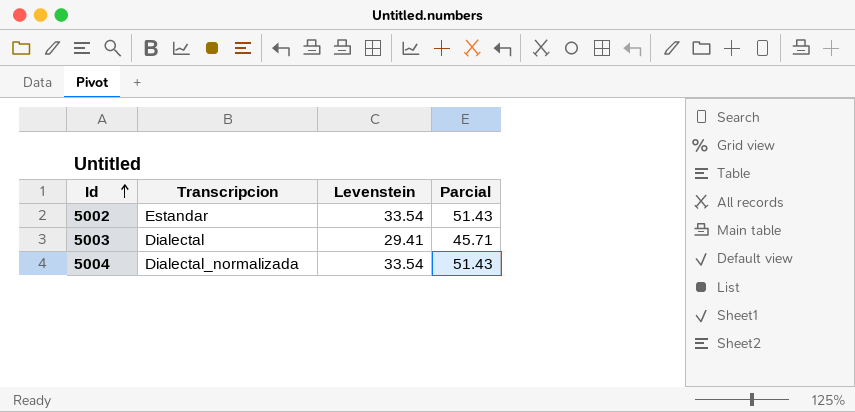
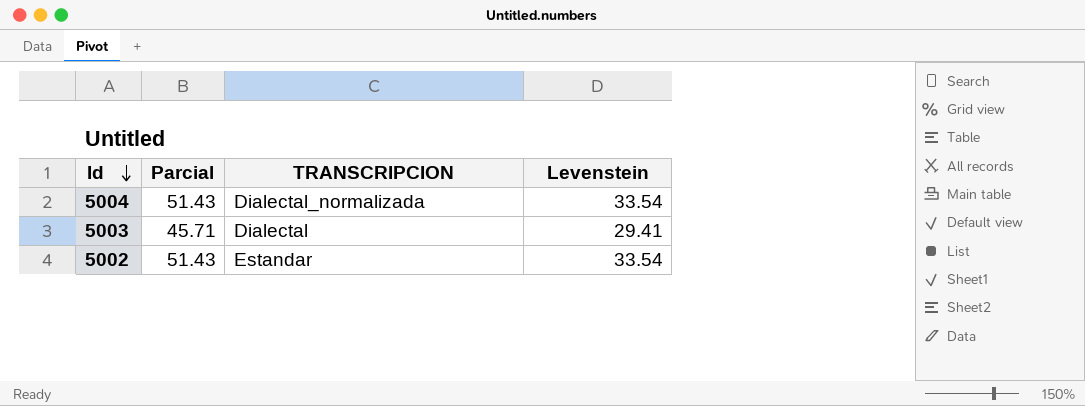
row order: Id ascending -> Id descending
column Parcial | position: 4 -> 2
column name: Transcripcion -> TRANSCRIPCION

